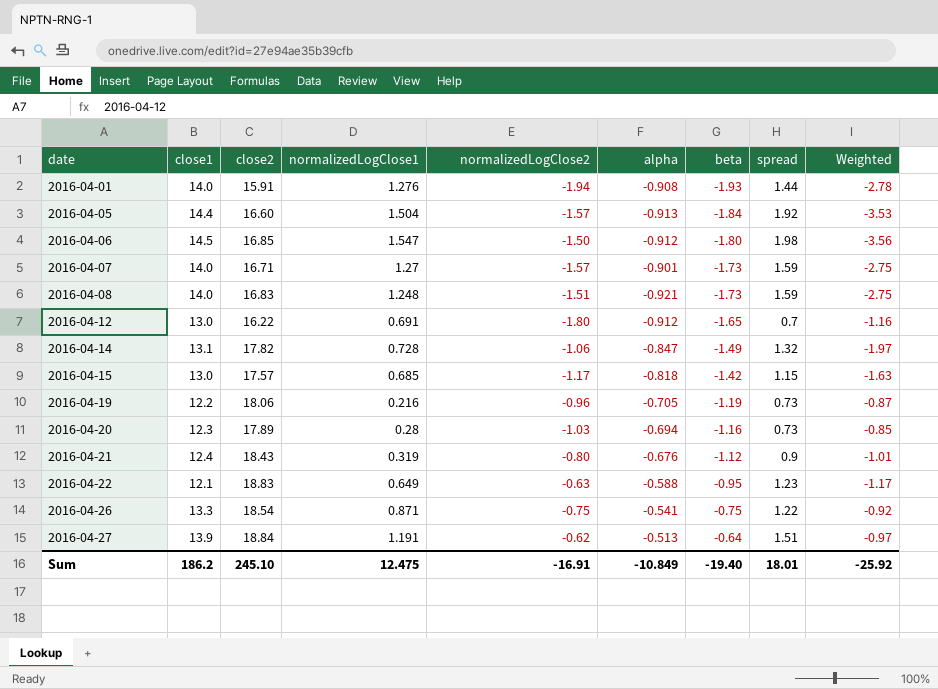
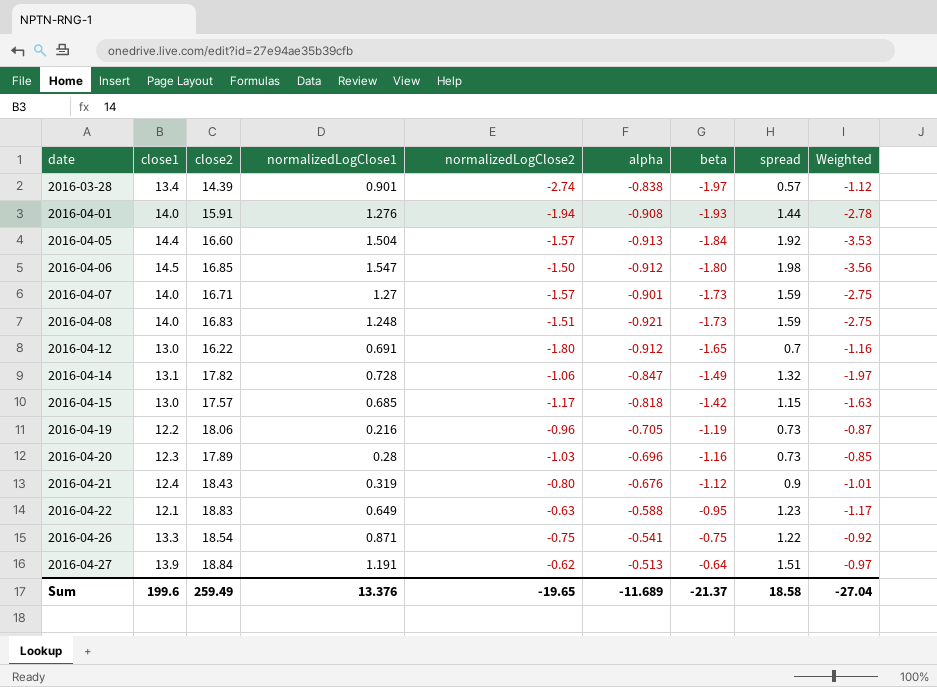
row 2016-03-28: none -> 13.4 | 14.39 | 0.901 | -2.74 | -0.838 | -1.97 | 0.57 | -1.12
2016-04-20 | alpha: -0.694 -> -0.696
Sum | close1: 186.2 -> 199.6
Sum | close2: 245.10 -> 259.49
Sum | normalizedLogClose1: 12.475 -> 13.376
Sum | normalizedLogClose2: -16.91 -> -19.65
Sum | alpha: -10.849 -> -11.689
Sum | beta: -19.40 -> -21.37
Sum | spread: 18.01 -> 18.58
Sum | Weighted: -25.92 -> -27.04

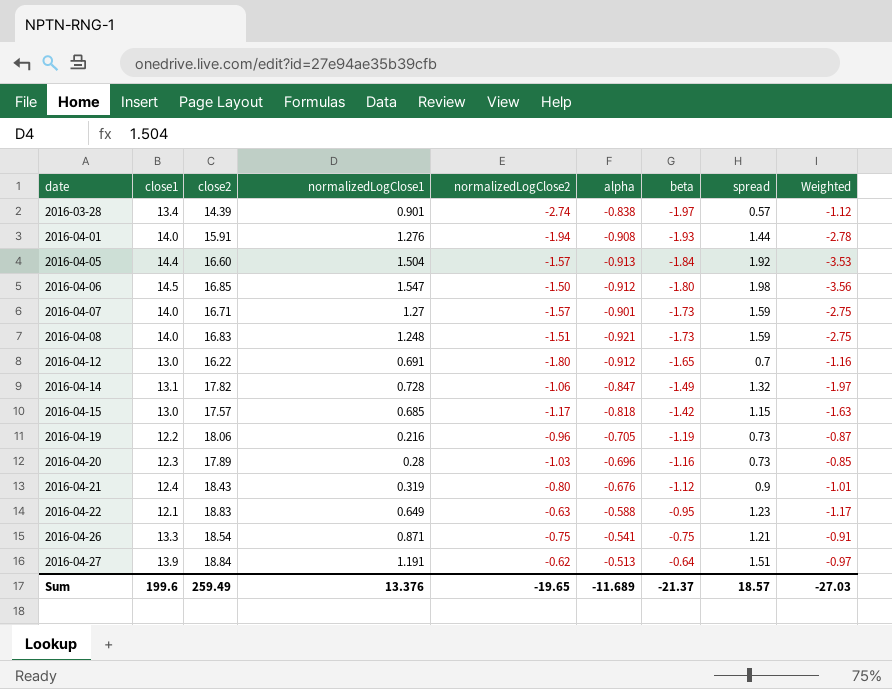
2016-04-26 | spread: 1.22 -> 1.21
2016-04-26 | Weighted: -0.92 -> -0.91
Sum | spread: 18.58 -> 18.57
Sum | Weighted: -27.04 -> -27.03

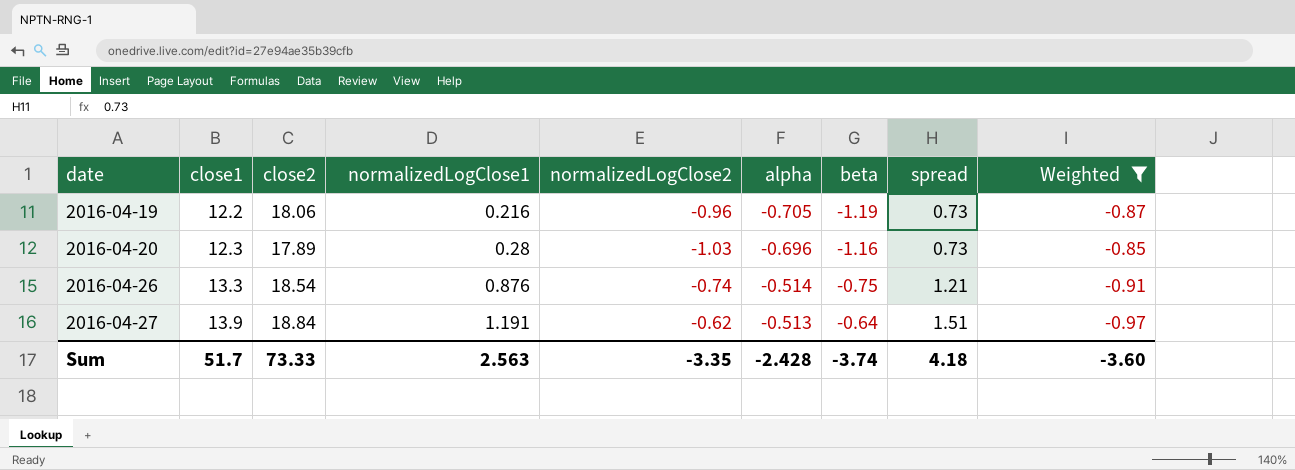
filter: none -> Weighted >= -0.97
2016-04-26 | normalizedLogClose1: 0.871 -> 0.876
2016-04-26 | normalizedLogClose2: -0.75 -> -0.74
2016-04-26 | alpha: -0.541 -> -0.514
Sum | close1: 199.6 -> 51.7
Sum | close2: 259.49 -> 73.33
Sum | normalizedLogClose1: 13.376 -> 2.563
Sum | normalizedLogClose2: -19.65 -> -3.35
Sum | alpha: -11.689 -> -2.428
Sum | beta: -21.37 -> -3.74
Sum | spread: 18.57 -> 4.18
Sum | Weighted: -27.03 -> -3.60

